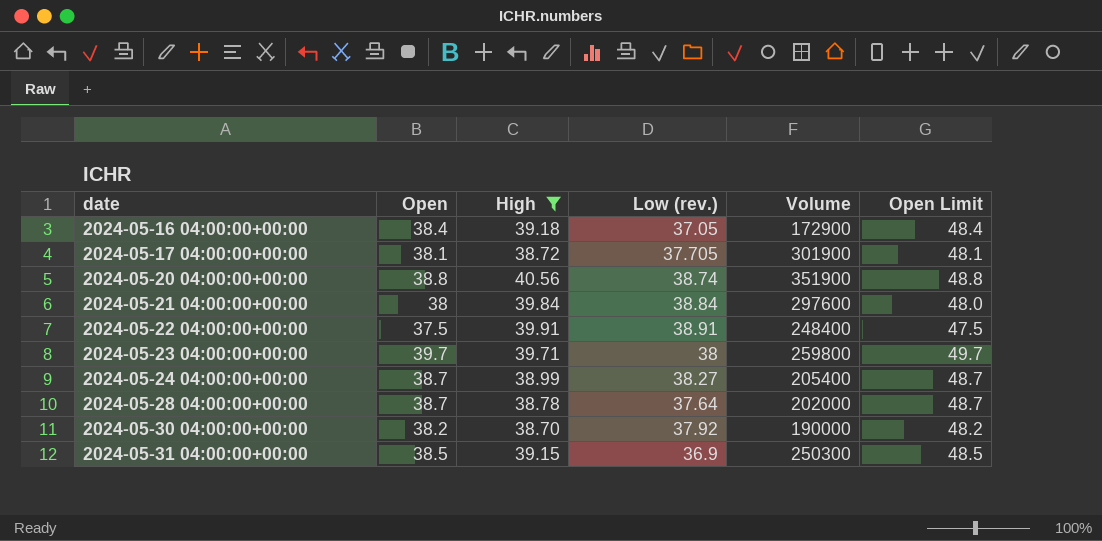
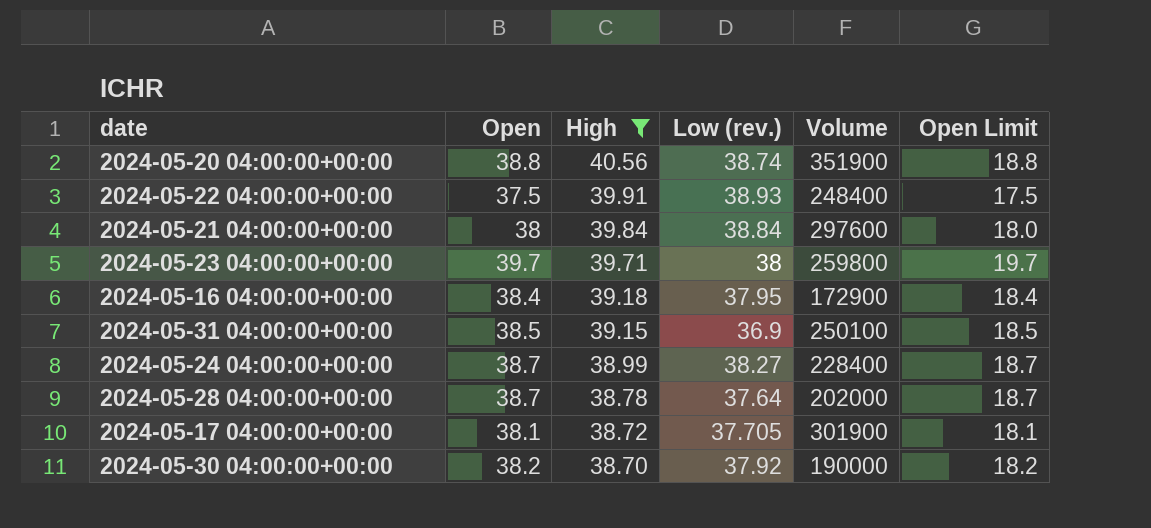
row order: date ascending -> High descending
column Open Limit | formula: [Open] + 10 -> [Open] - 20
2024-05-22 04:00:00+00:00 | Low (rev.): 38.91 -> 38.93
2024-05-16 04:00:00+00:00 | Low (rev.): 37.05 -> 37.95
2024-05-31 04:00:00+00:00 | Volume: 250300 -> 250100
2024-05-24 04:00:00+00:00 | Volume: 205400 -> 228400

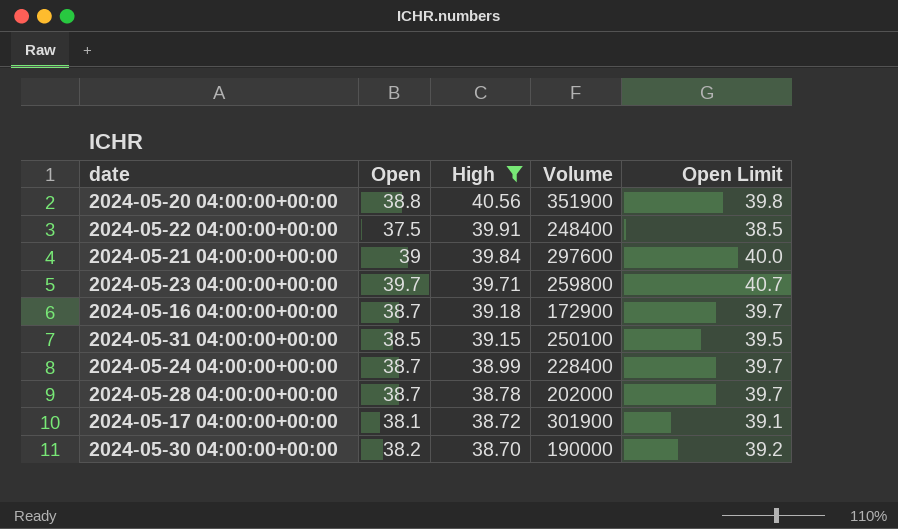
column Low (rev.) | position: 4 -> none
column Open Limit | formula: [Open] - 20 -> [Open] + 1
2024-05-21 04:00:00+00:00 | Open: 38 -> 39
2024-05-16 04:00:00+00:00 | Open: 38.4 -> 38.7

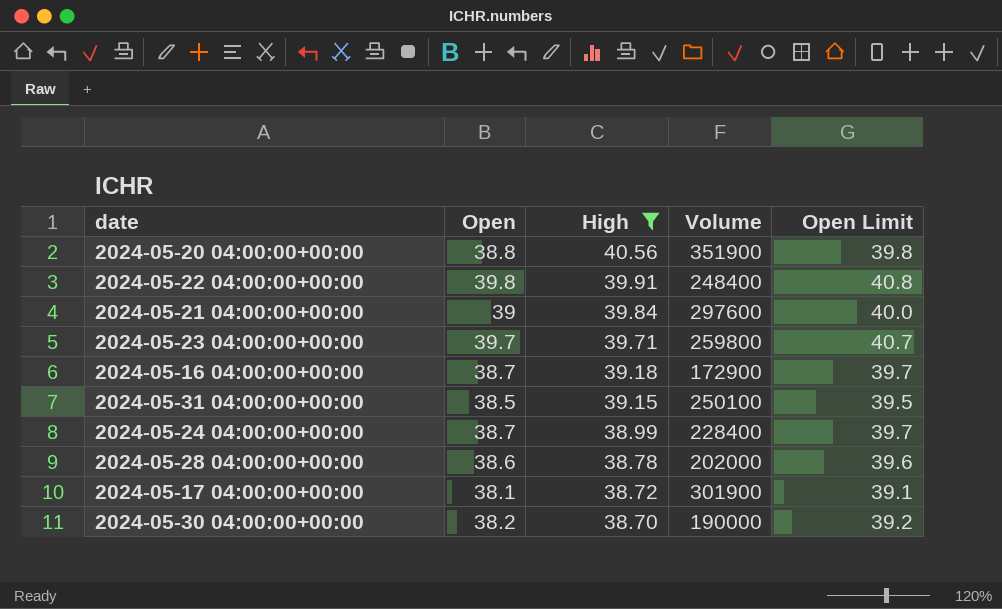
2024-05-22 04:00:00+00:00 | Open: 37.5 -> 39.8
2024-05-22 04:00:00+00:00 | Open Limit: 38.5 -> 40.8
2024-05-28 04:00:00+00:00 | Open: 38.7 -> 38.6
2024-05-28 04:00:00+00:00 | Open Limit: 39.7 -> 39.6

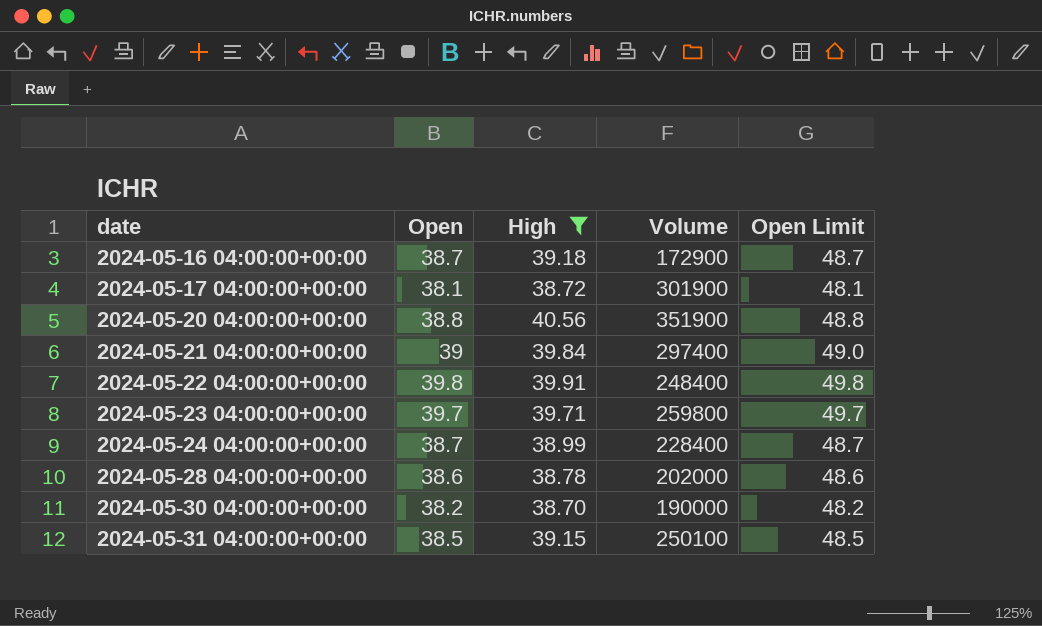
row order: High descending -> date ascending
column Open Limit | formula: [Open] + 1 -> [Open] + 10
2024-05-21 04:00:00+00:00 | Volume: 297600 -> 297400

